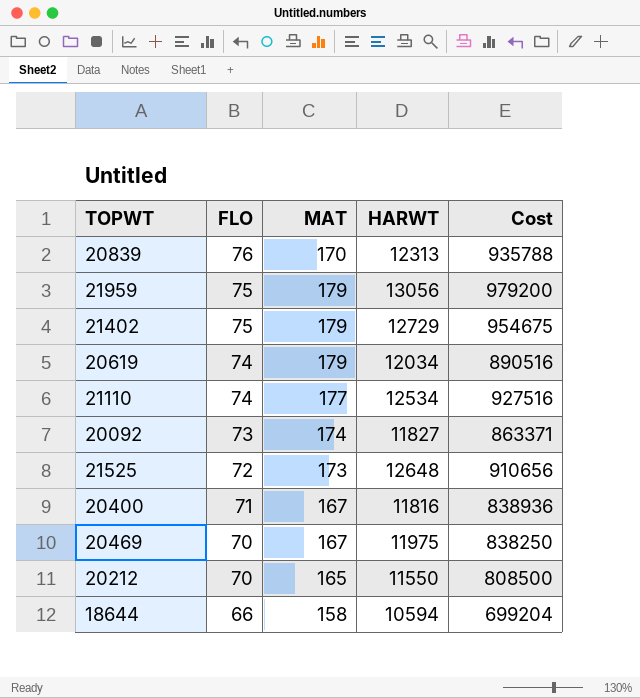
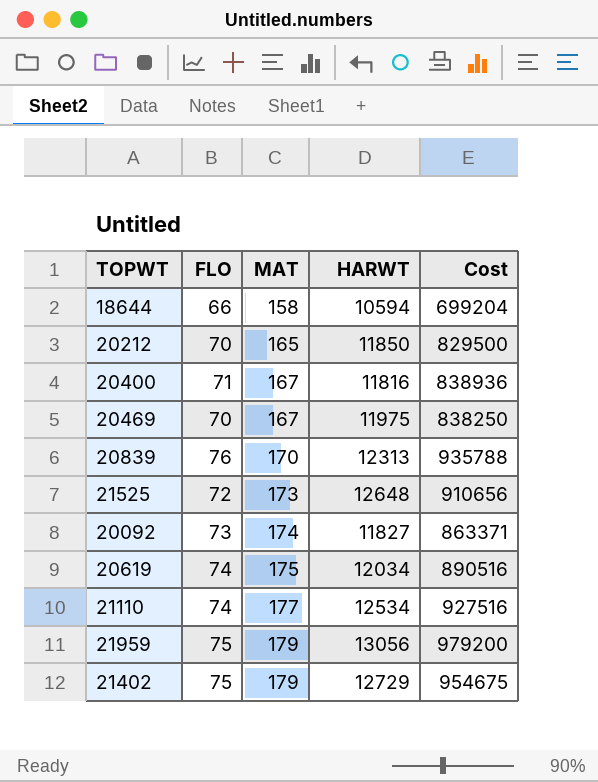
row order: FLO descending -> MAT ascending
20212 | HARWT: 11550 -> 11850
20212 | Cost: 808500 -> 829500
20619 | MAT: 179 -> 175

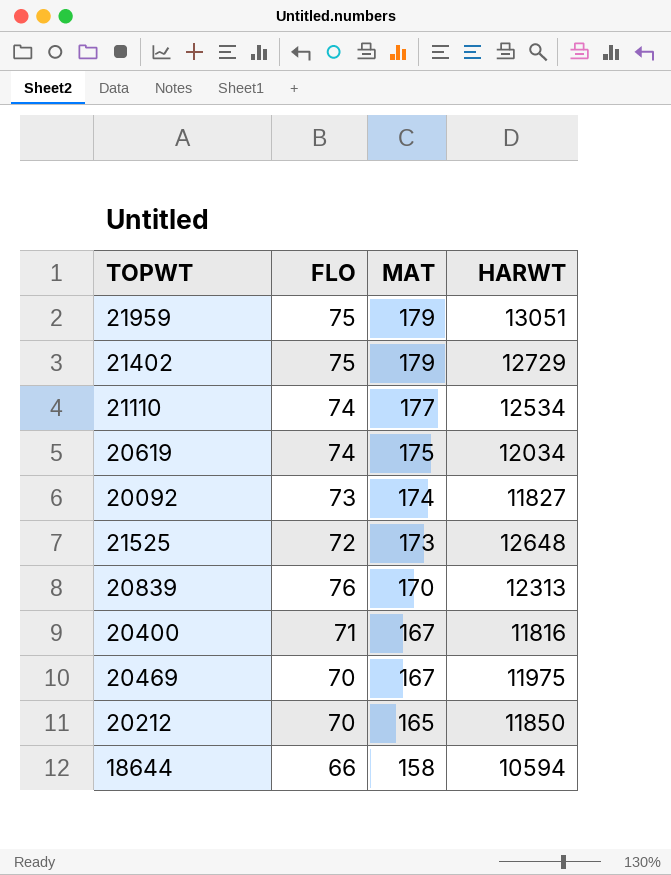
row order: MAT ascending -> MAT descending
column Cost | formula: [FLO] * [HARWT] -> none
21959 | HARWT: 13056 -> 13051

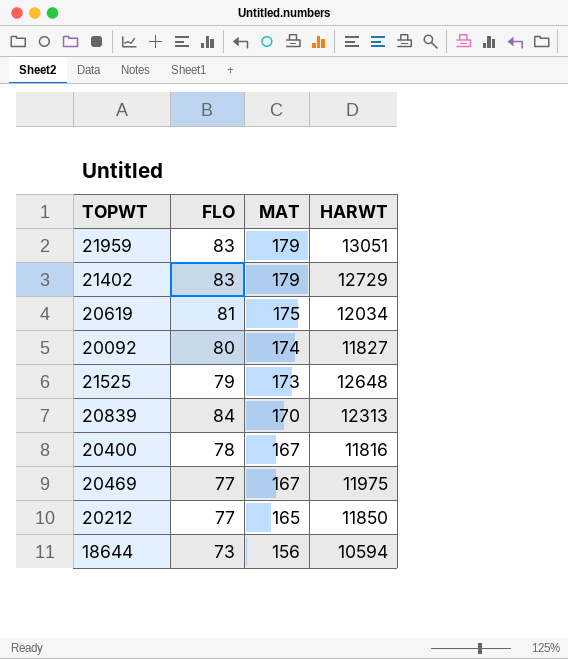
row 21110: 74 | 177 | 12534 -> none
21959 | FLO: 75 -> 83
21402 | FLO: 75 -> 83
20619 | FLO: 74 -> 81
20092 | FLO: 73 -> 80
21525 | FLO: 72 -> 79
20839 | FLO: 76 -> 84
20400 | FLO: 71 -> 78
20469 | FLO: 70 -> 77
20212 | FLO: 70 -> 77
18644 | FLO: 66 -> 73
18644 | MAT: 158 -> 156

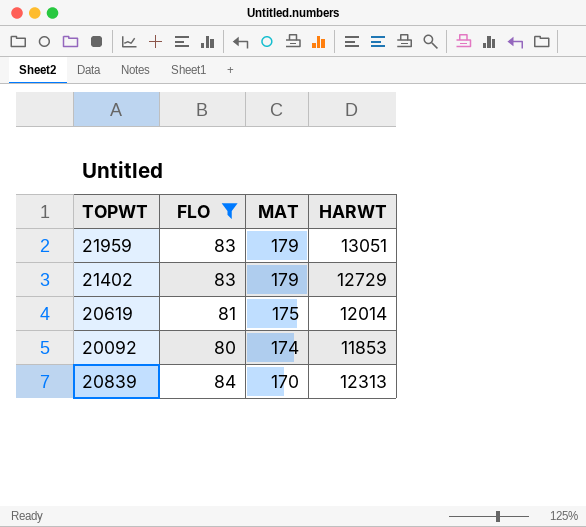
filter: none -> FLO >= 80
20619 | HARWT: 12034 -> 12014
20092 | HARWT: 11827 -> 11853

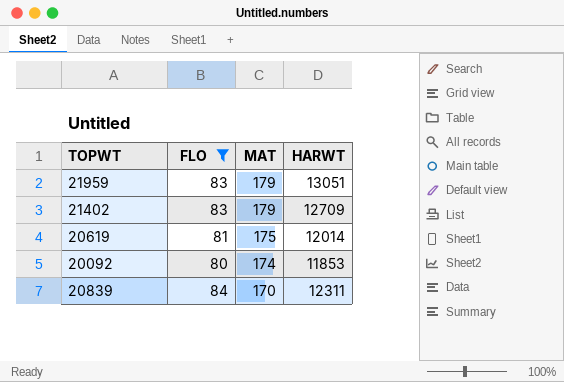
21402 | HARWT: 12729 -> 12709
20839 | HARWT: 12313 -> 12311

